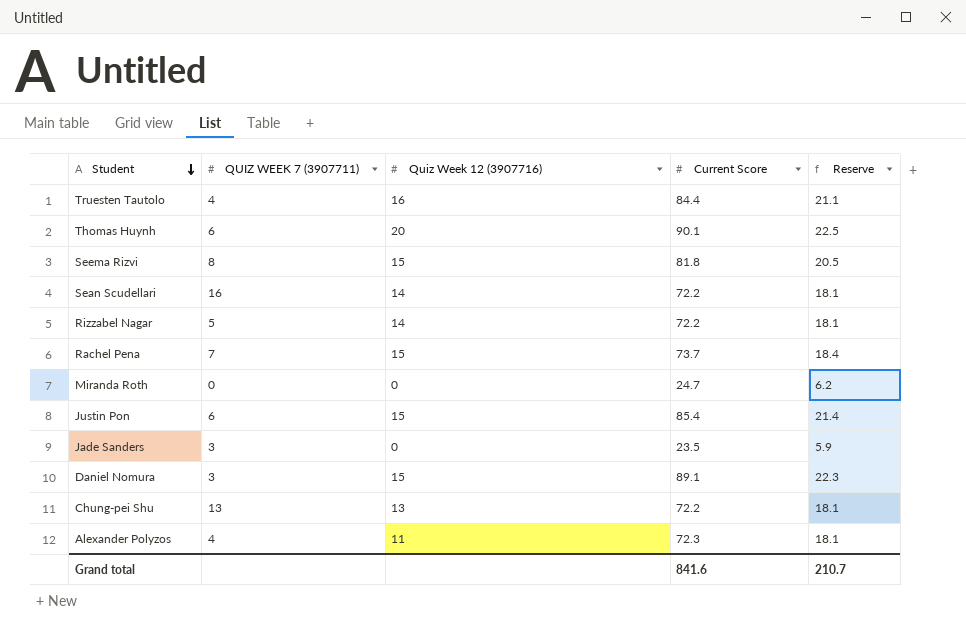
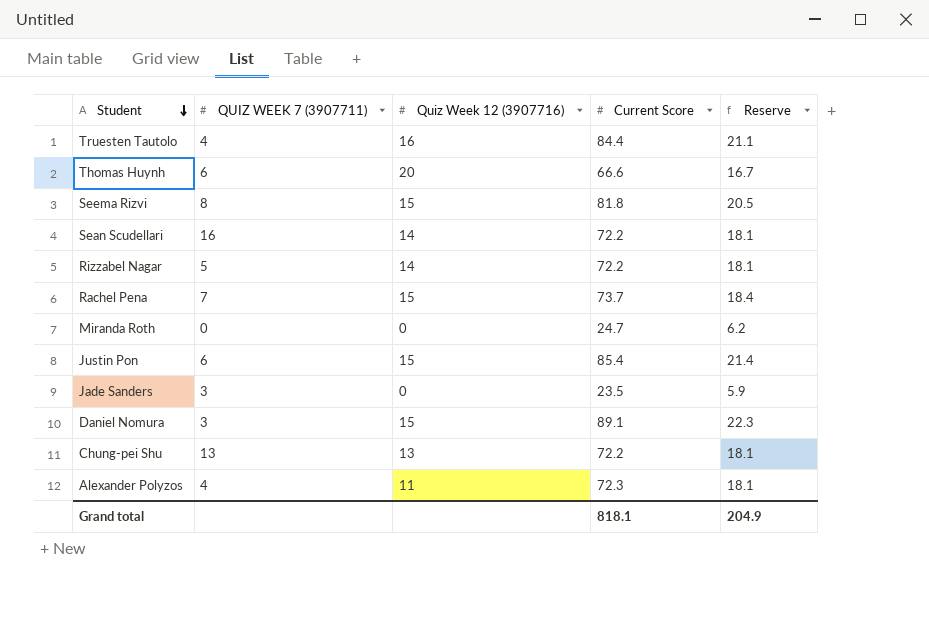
Thomas Huynh | Current Score: 90.1 -> 66.6
Thomas Huynh | Reserve: 22.5 -> 16.7
Grand total | Current Score: 841.6 -> 818.1
Grand total | Reserve: 210.7 -> 204.9

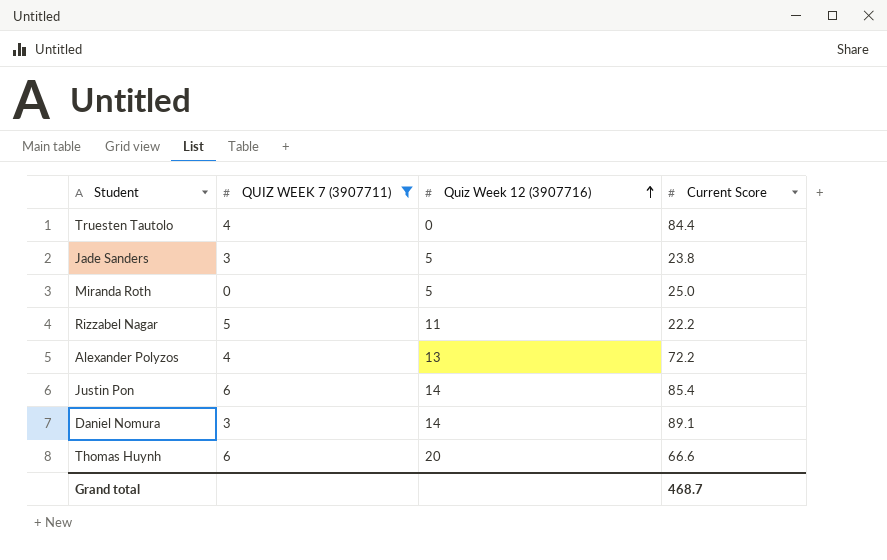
filter: none -> QUIZ WEEK 7 (3907711) <= 6
row order: Student descending -> Quiz Week 12 (3907716) ascending
column Reserve | formula: [Current Score] * 0.25 -> none
Truesten Tautolo | Quiz Week 12 (3907716): 16 -> 0
Jade Sanders | Quiz Week 12 (3907716): 0 -> 5
Jade Sanders | Current Score: 23.5 -> 23.8
Miranda Roth | Quiz Week 12 (3907716): 0 -> 5
Miranda Roth | Current Score: 24.7 -> 25.0
Rizzabel Nagar | Quiz Week 12 (3907716): 14 -> 11
Rizzabel Nagar | Current Score: 72.2 -> 22.2
Alexander Polyzos | Quiz Week 12 (3907716): 11 -> 13
Alexander Polyzos | Current Score: 72.3 -> 72.2
Justin Pon | Quiz Week 12 (3907716): 15 -> 14
Daniel Nomura | Quiz Week 12 (3907716): 15 -> 14
Grand total | Current Score: 818.1 -> 468.7

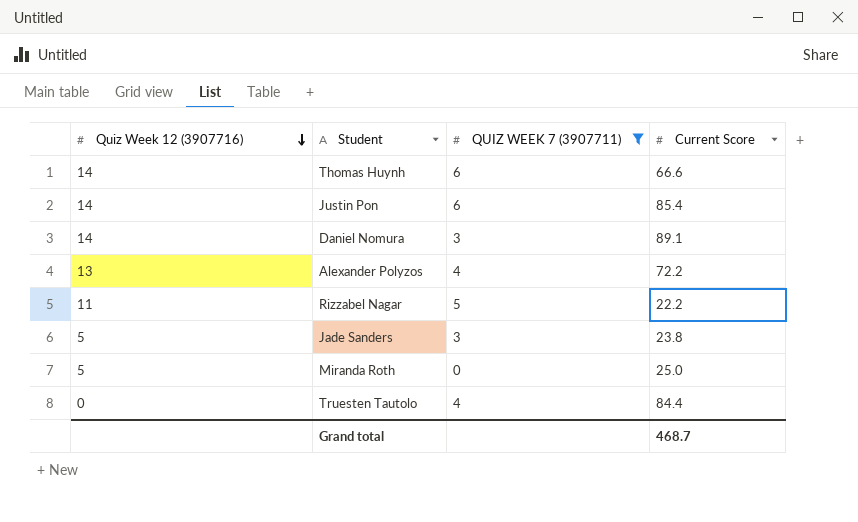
row order: Quiz Week 12 (3907716) ascending -> Quiz Week 12 (3907716) descending
column Quiz Week 12 (3907716) | position: 3 -> 1
Thomas Huynh | Quiz Week 12 (3907716): 20 -> 14

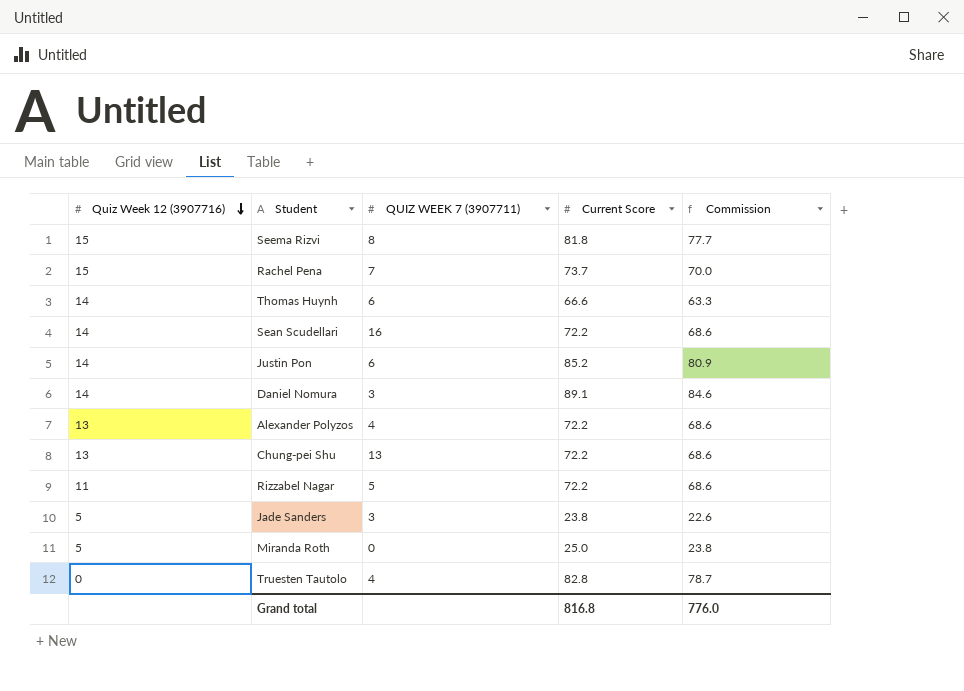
filter: QUIZ WEEK 7 (3907711) <= 6 -> none
column Commission | formula: none -> [Current Score] * 0.95
Justin Pon | Current Score: 85.4 -> 85.2
Rizzabel Nagar | Current Score: 22.2 -> 72.2
Truesten Tautolo | Current Score: 84.4 -> 82.8
Grand total | Current Score: 468.7 -> 816.8

